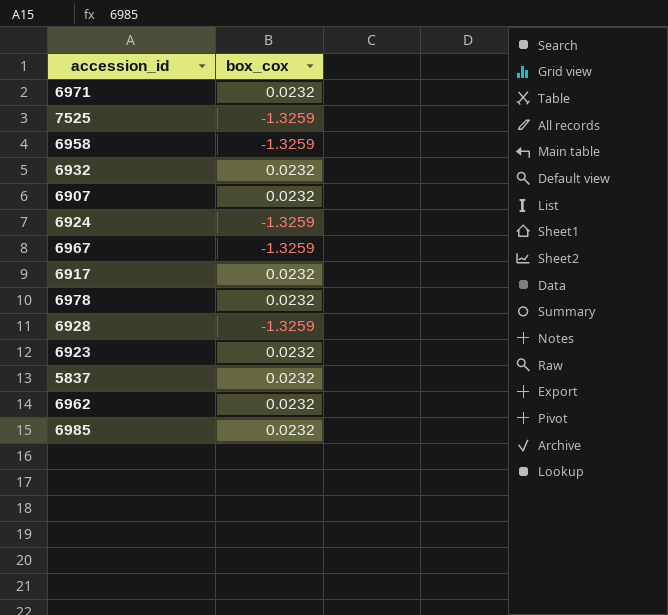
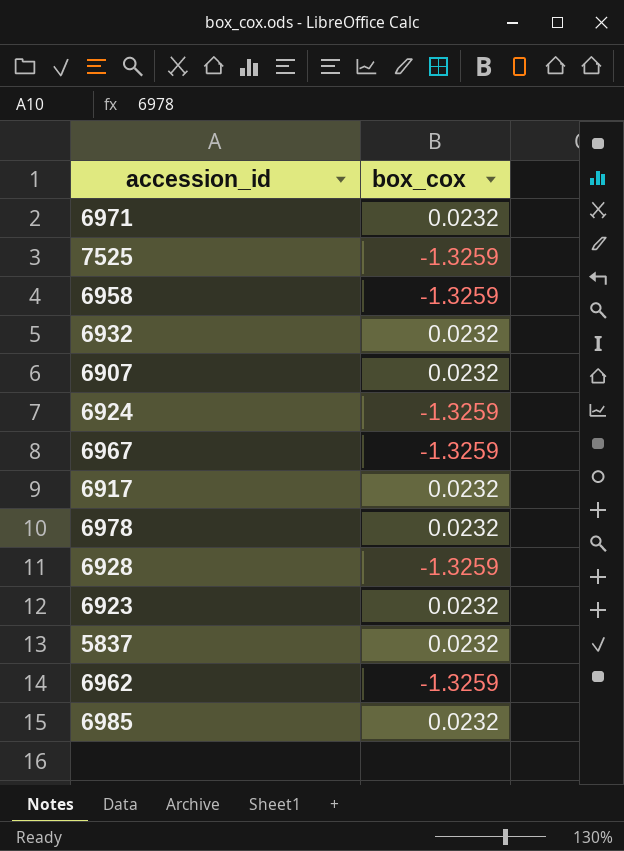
6962 | box_cox: 0.0232 -> -1.3259

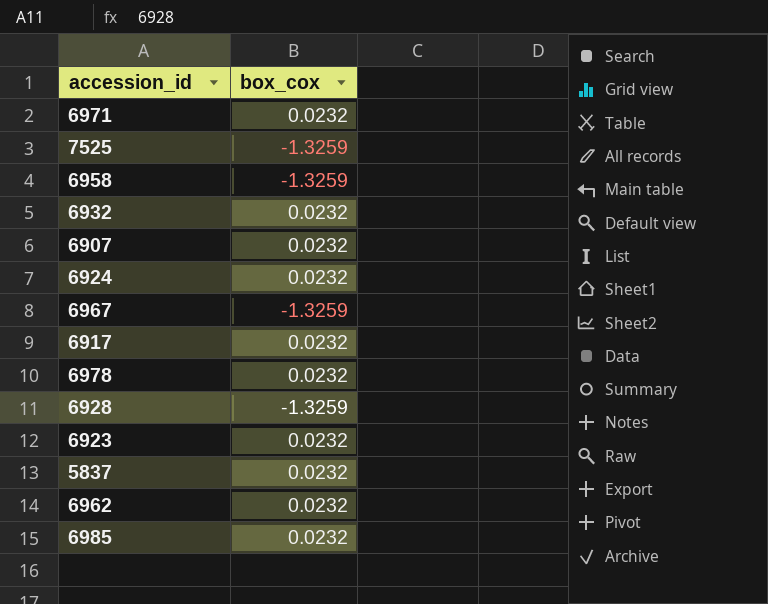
6924 | box_cox: -1.3259 -> 0.0232
6962 | box_cox: -1.3259 -> 0.0232

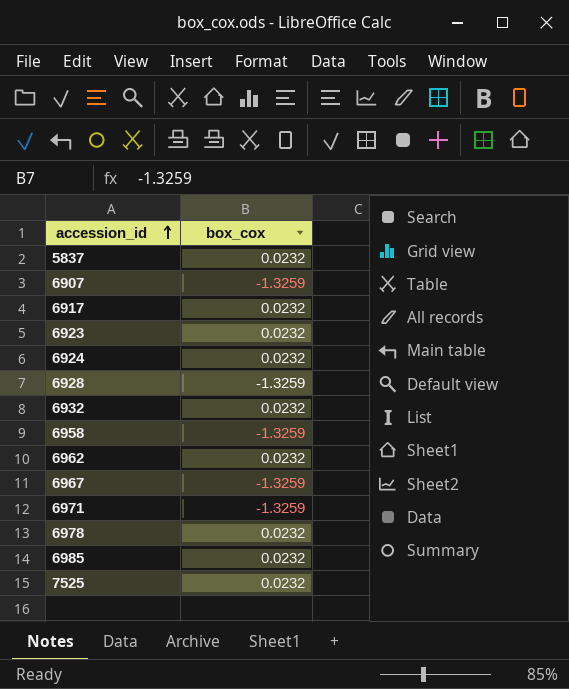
row order: none -> accession_id ascending
6907 | box_cox: 0.0232 -> -1.3259
6971 | box_cox: 0.0232 -> -1.3259
7525 | box_cox: -1.3259 -> 0.0232

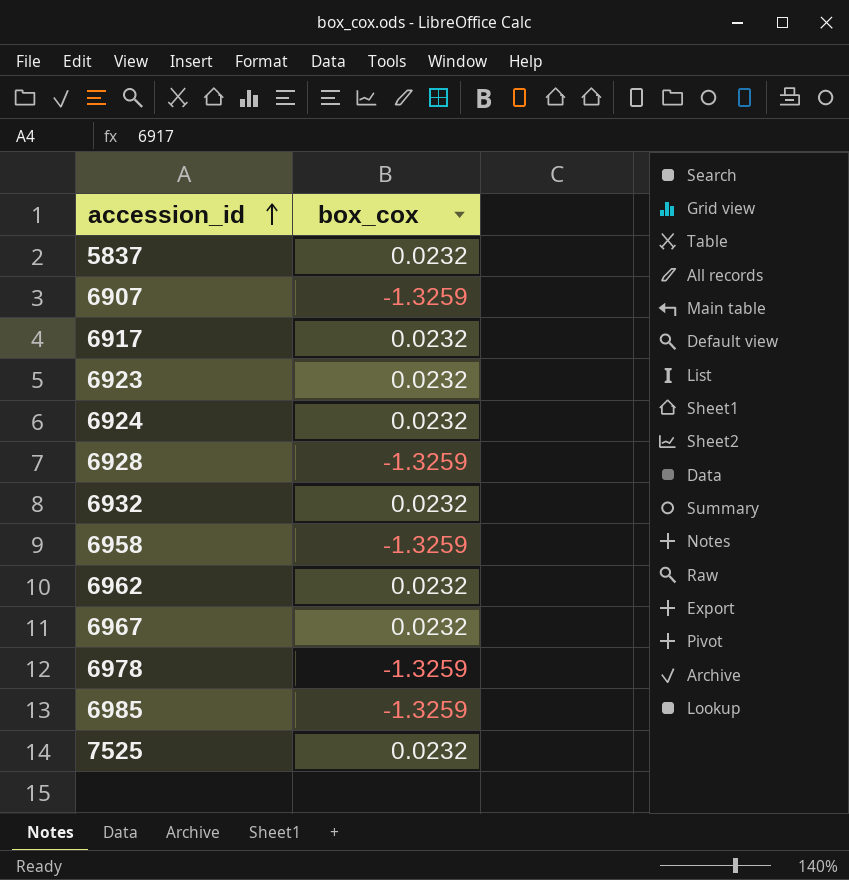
row 6971: -1.3259 -> none
6967 | box_cox: -1.3259 -> 0.0232
6978 | box_cox: 0.0232 -> -1.3259
6985 | box_cox: 0.0232 -> -1.3259

